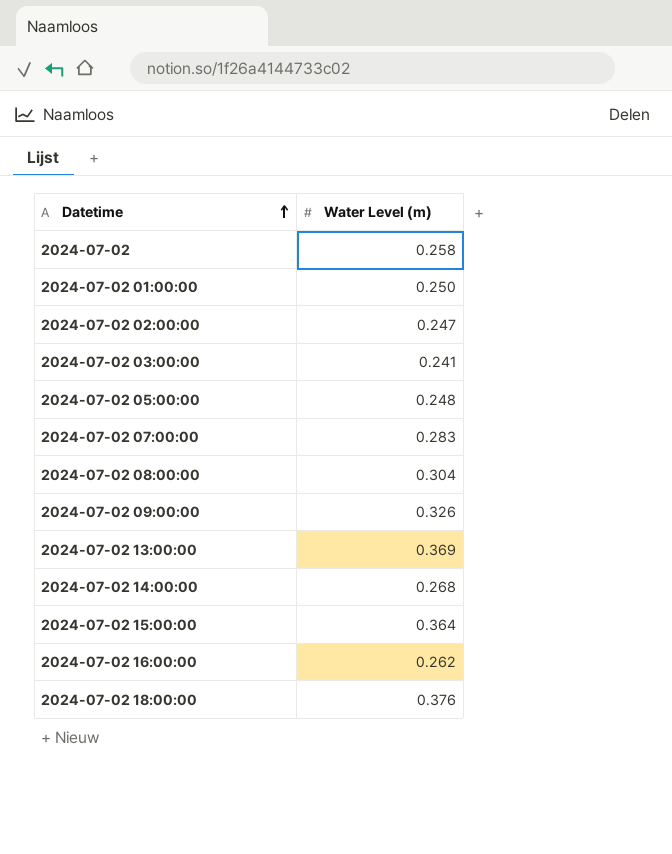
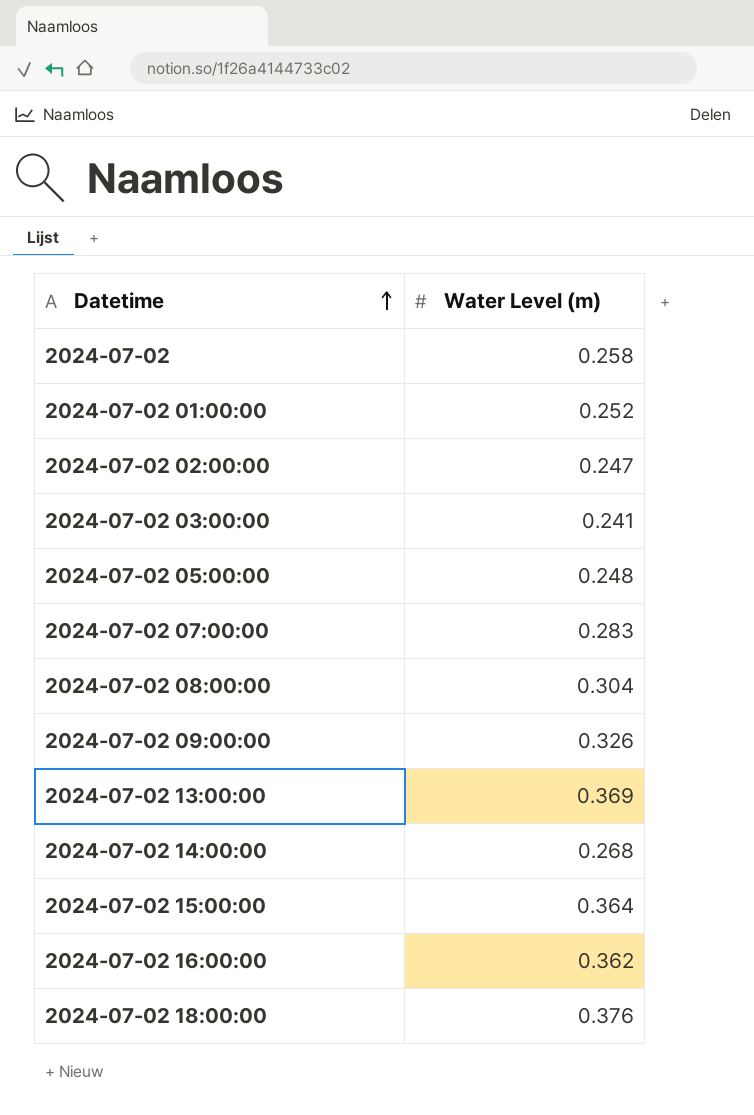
2024-07-02 01:00:00 | Water Level (m): 0.250 -> 0.252
2024-07-02 16:00:00 | Water Level (m): 0.262 -> 0.362

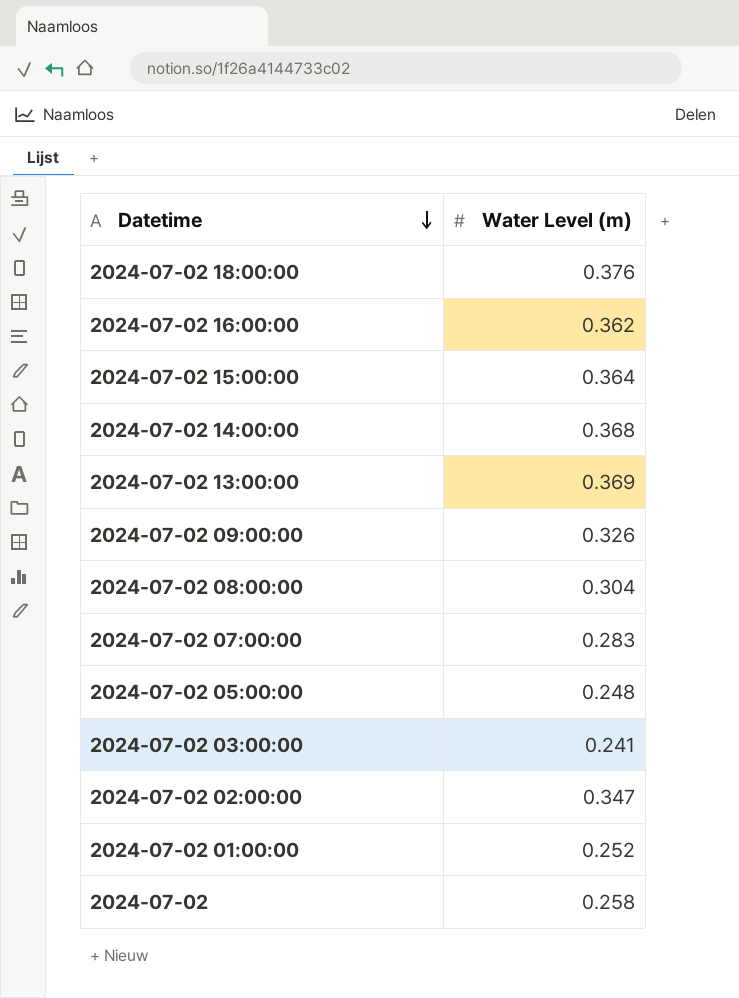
row order: Datetime ascending -> Datetime descending
2024-07-02 14:00:00 | Water Level (m): 0.268 -> 0.368
2024-07-02 02:00:00 | Water Level (m): 0.247 -> 0.347

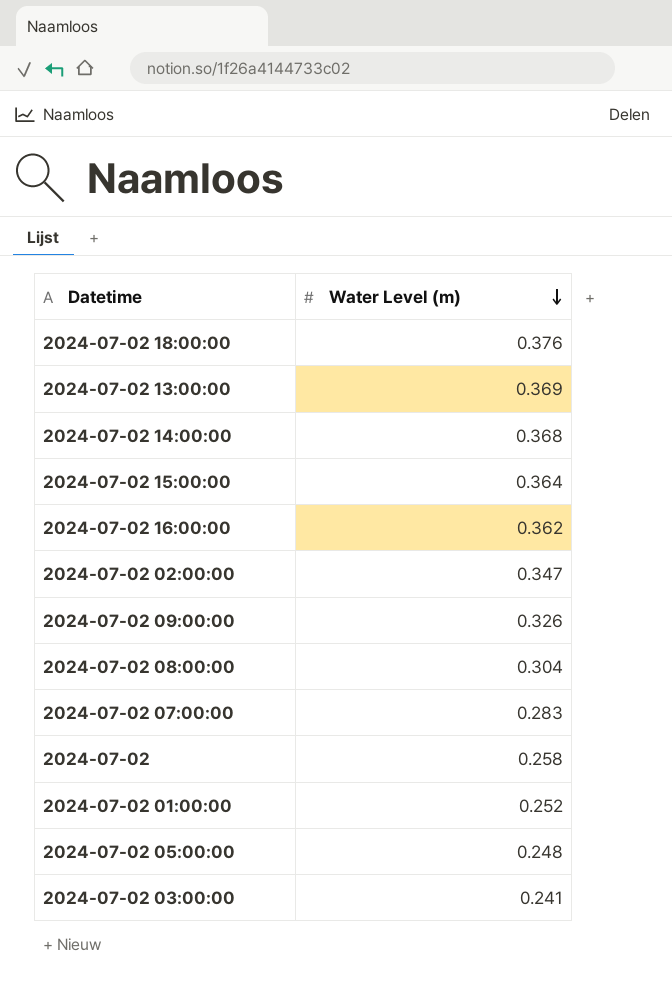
row order: Datetime descending -> Water Level (m) descending

